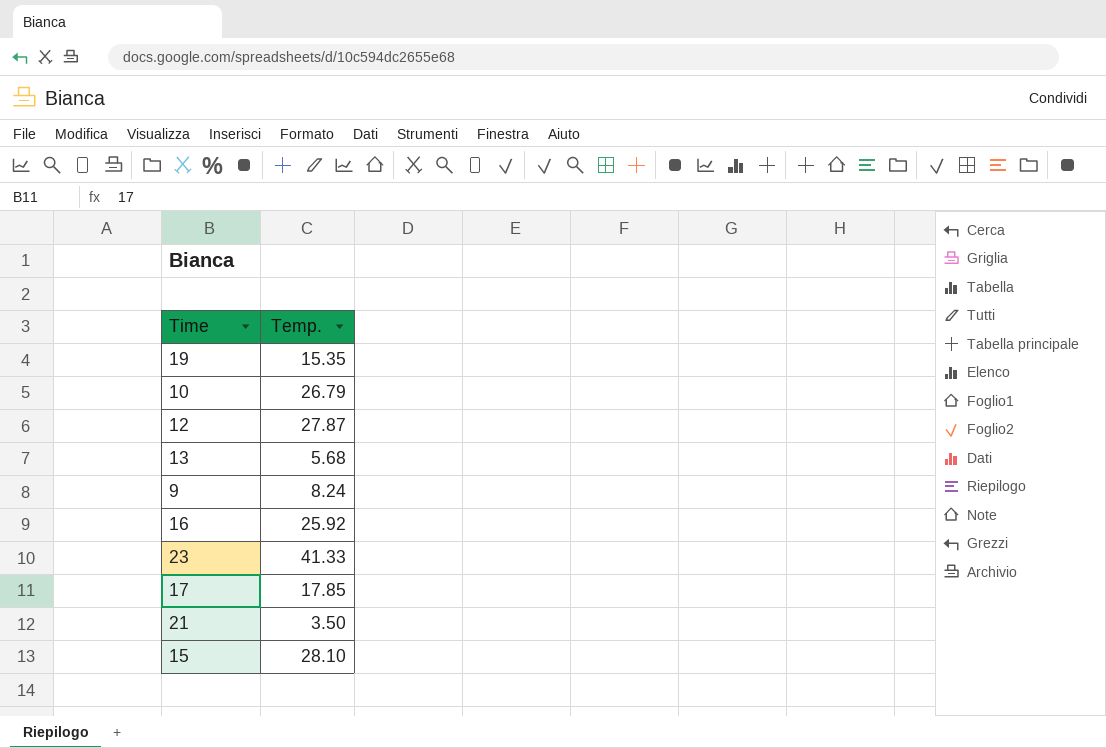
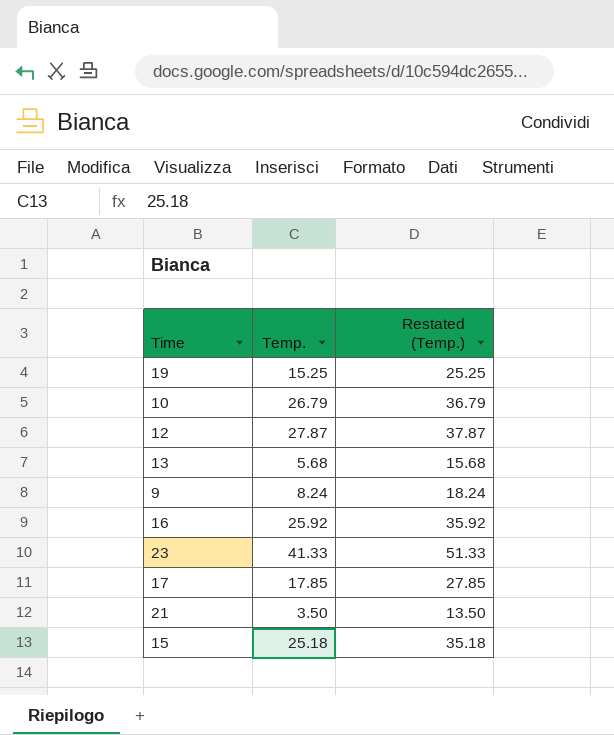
column Restated (Temp.) | formula: none -> [Temp.] + 10
19 | Temp.: 15.35 -> 15.25
15 | Temp.: 28.10 -> 25.18

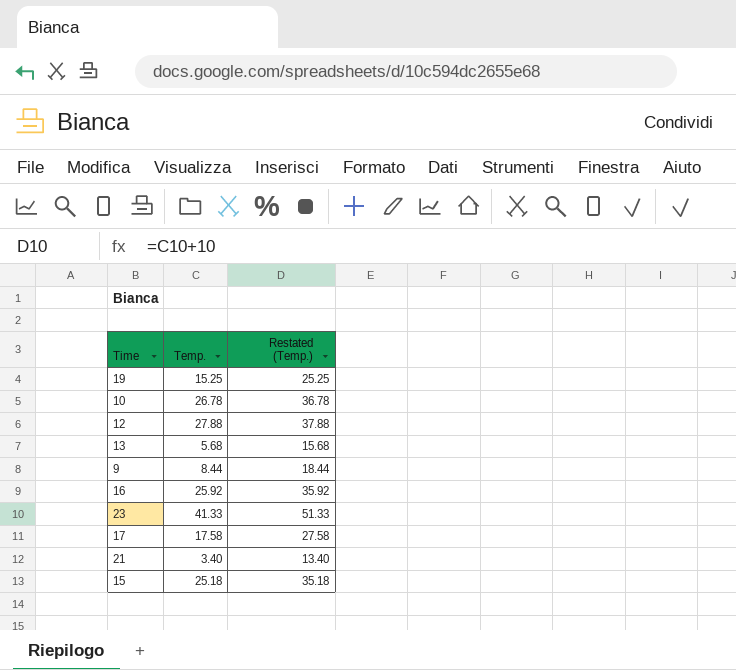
10 | Temp.: 26.79 -> 26.78
10 | Restated (Temp.): 36.79 -> 36.78
12 | Temp.: 27.87 -> 27.88
12 | Restated (Temp.): 37.87 -> 37.88
9 | Temp.: 8.24 -> 8.44
9 | Restated (Temp.): 18.24 -> 18.44
17 | Temp.: 17.85 -> 17.58
17 | Restated (Temp.): 27.85 -> 27.58
21 | Temp.: 3.50 -> 3.40
21 | Restated (Temp.): 13.50 -> 13.40

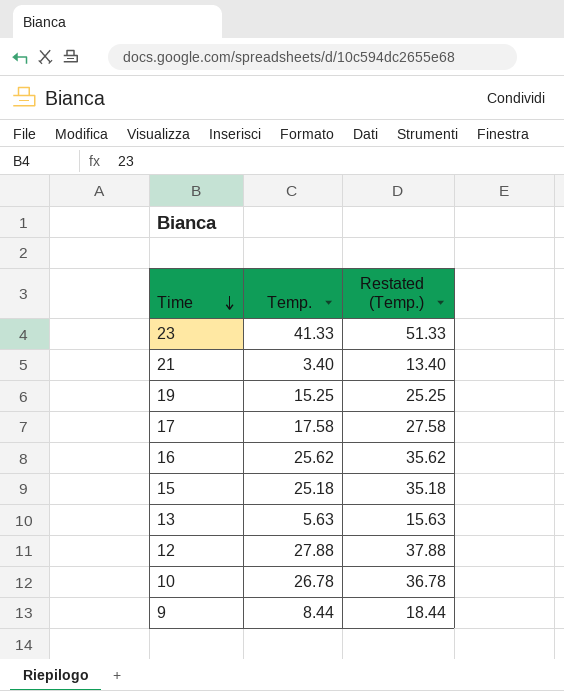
row order: none -> Time descending
16 | Temp.: 25.92 -> 25.62
16 | Restated (Temp.): 35.92 -> 35.62
13 | Temp.: 5.68 -> 5.63
13 | Restated (Temp.): 15.68 -> 15.63

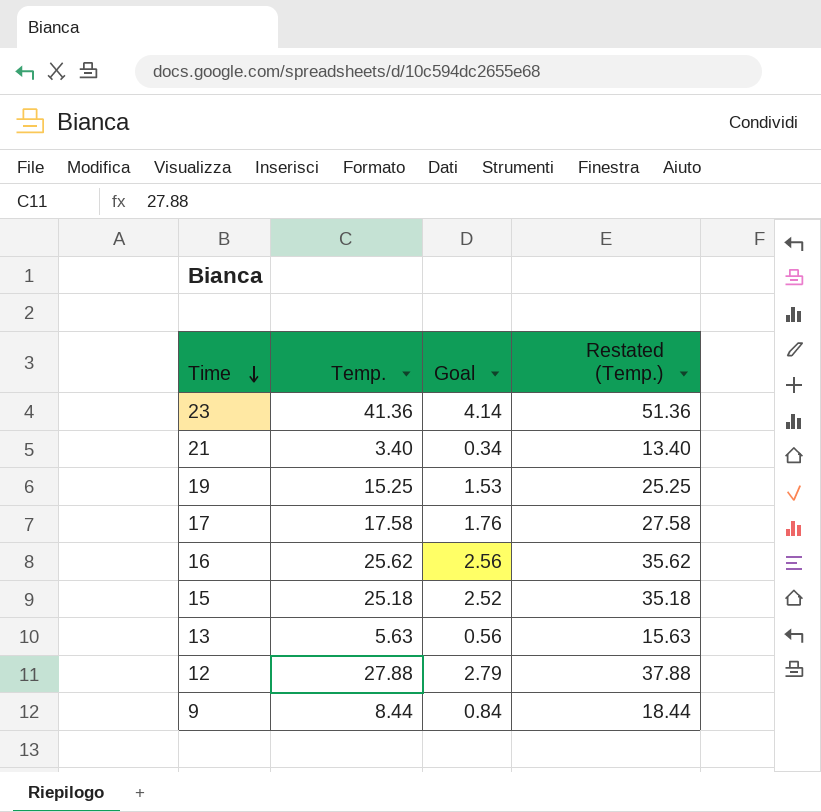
column Goal | formula: none -> [Temp.] * 0.1
row 10: 26.78 | 36.78 -> none
23 | Temp.: 41.33 -> 41.36
23 | Restated (Temp.): 51.33 -> 51.36

